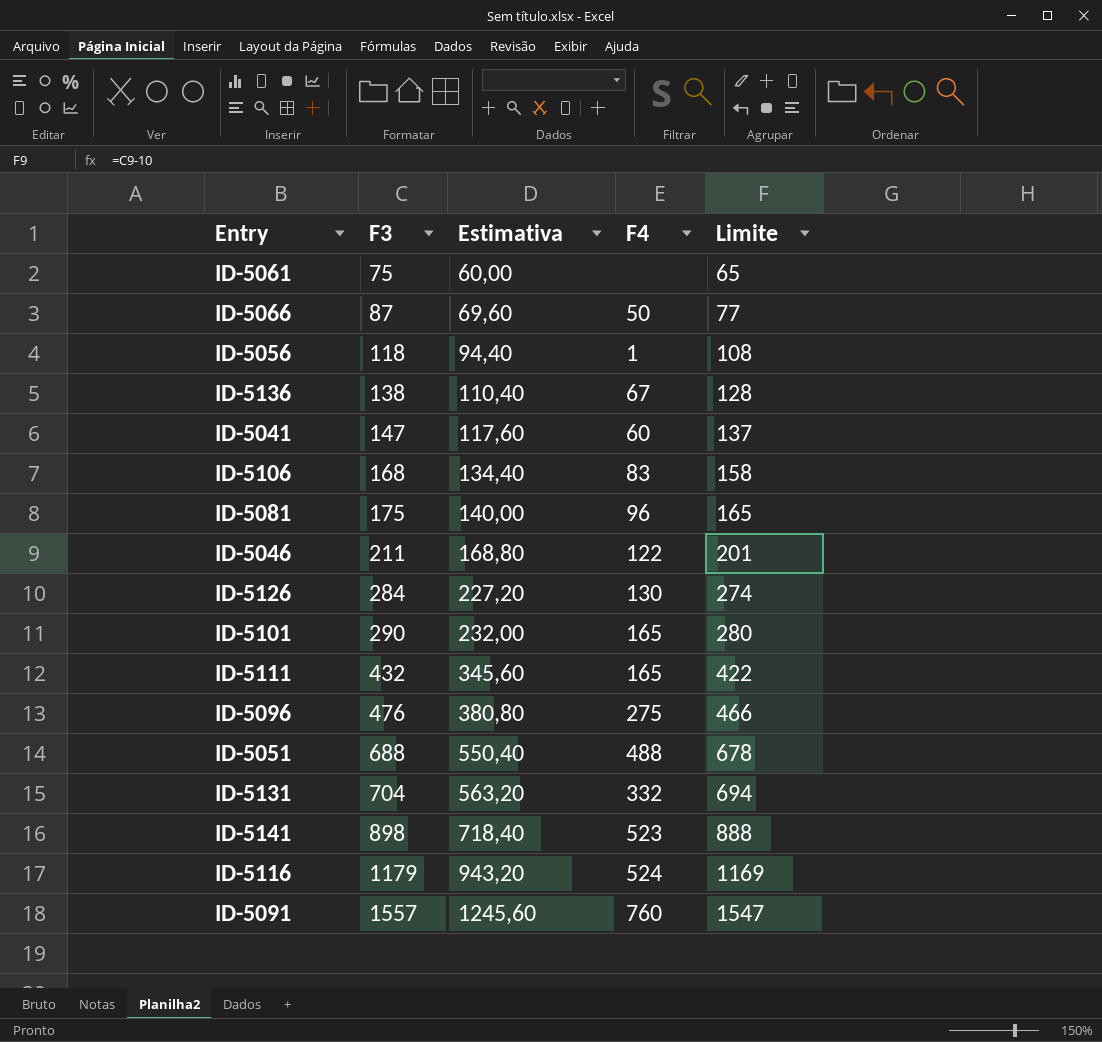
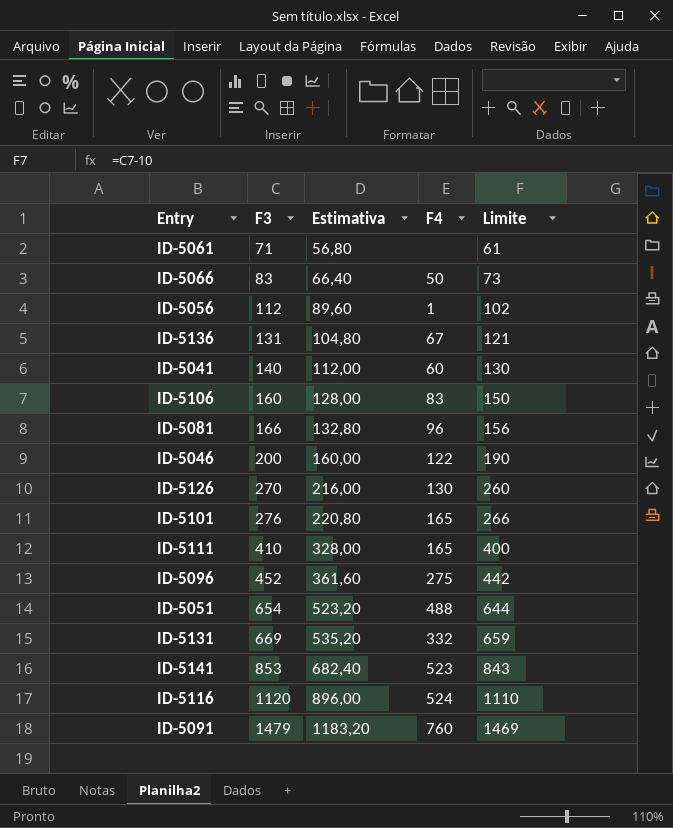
ID-5061 | F3: 75 -> 71
ID-5061 | Estimativa: 60,00 -> 56,80
ID-5061 | Limite: 65 -> 61
ID-5066 | F3: 87 -> 83
ID-5066 | Estimativa: 69,60 -> 66,40
ID-5066 | Limite: 77 -> 73
ID-5056 | F3: 118 -> 112
ID-5056 | Estimativa: 94,40 -> 89,60
ID-5056 | Limite: 108 -> 102
ID-5136 | F3: 138 -> 131
ID-5136 | Estimativa: 110,40 -> 104,80
ID-5136 | Limite: 128 -> 121
ID-5041 | F3: 147 -> 140
ID-5041 | Estimativa: 117,60 -> 112,00
ID-5041 | Limite: 137 -> 130
ID-5106 | F3: 168 -> 160
ID-5106 | Estimativa: 134,40 -> 128,00
ID-5106 | Limite: 158 -> 150
ID-5081 | F3: 175 -> 166
ID-5081 | Estimativa: 140,00 -> 132,80
ID-5081 | Limite: 165 -> 156
ID-5046 | F3: 211 -> 200
ID-5046 | Estimativa: 168,80 -> 160,00
ID-5046 | Limite: 201 -> 190
ID-5126 | F3: 284 -> 270
ID-5126 | Estimativa: 227,20 -> 216,00
ID-5126 | Limite: 274 -> 260
ID-5101 | F3: 290 -> 276
ID-5101 | Estimativa: 232,00 -> 220,80
ID-5101 | Limite: 280 -> 266
ID-5111 | F3: 432 -> 410
ID-5111 | Estimativa: 345,60 -> 328,00
ID-5111 | Limite: 422 -> 400
ID-5096 | F3: 476 -> 452
ID-5096 | Estimativa: 380,80 -> 361,60
ID-5096 | Limite: 466 -> 442
ID-5051 | F3: 688 -> 654
ID-5051 | Estimativa: 550,40 -> 523,20
ID-5051 | Limite: 678 -> 644
ID-5131 | F3: 704 -> 669
ID-5131 | Estimativa: 563,20 -> 535,20
ID-5131 | Limite: 694 -> 659
ID-5141 | F3: 898 -> 853
ID-5141 | Estimativa: 718,40 -> 682,40
ID-5141 | Limite: 888 -> 843
ID-5116 | F3: 1179 -> 1120
ID-5116 | Estimativa: 943,20 -> 896,00
ID-5116 | Limite: 1169 -> 1110
ID-5091 | F3: 1557 -> 1479
ID-5091 | Estimativa: 1245,60 -> 1183,20
ID-5091 | Limite: 1547 -> 1469

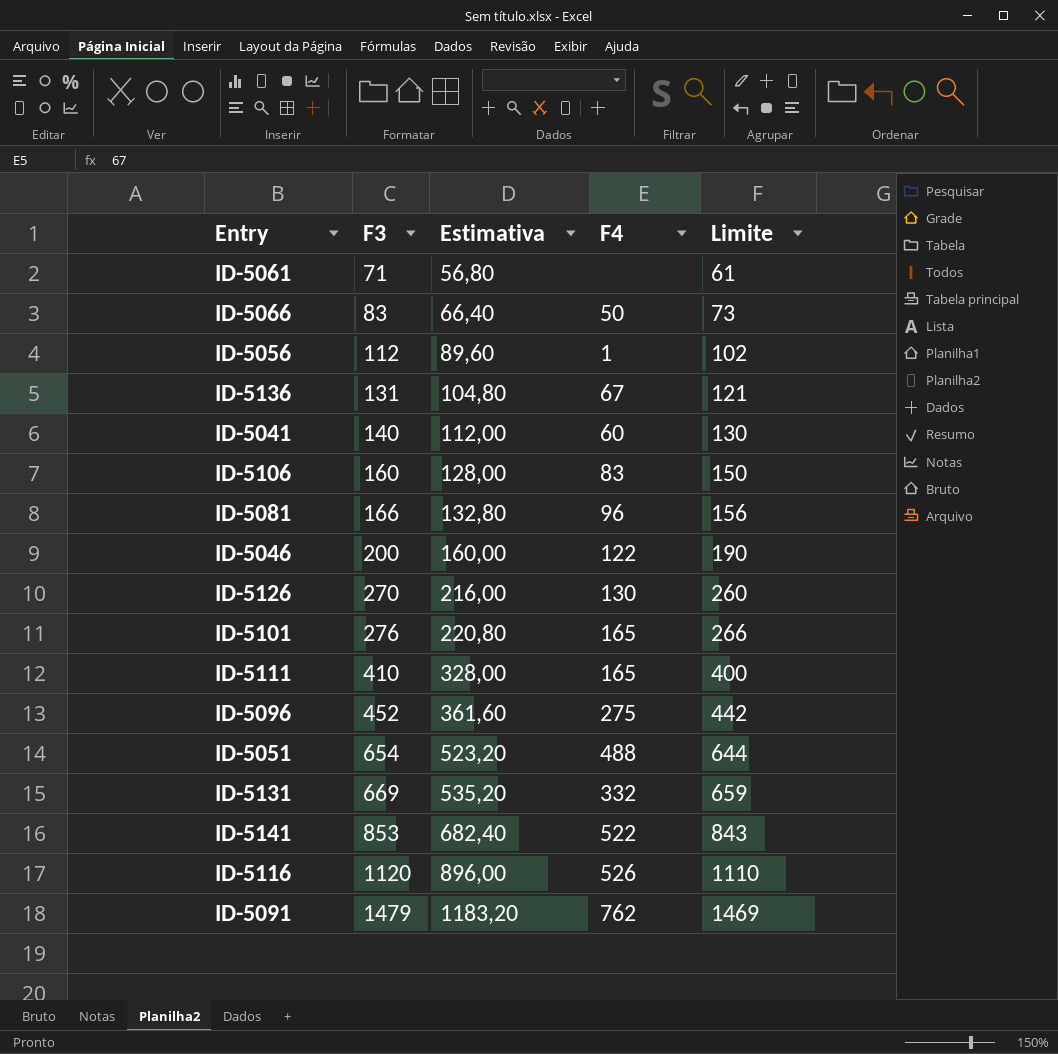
ID-5141 | F4: 523 -> 522
ID-5116 | F4: 524 -> 526
ID-5091 | F4: 760 -> 762

